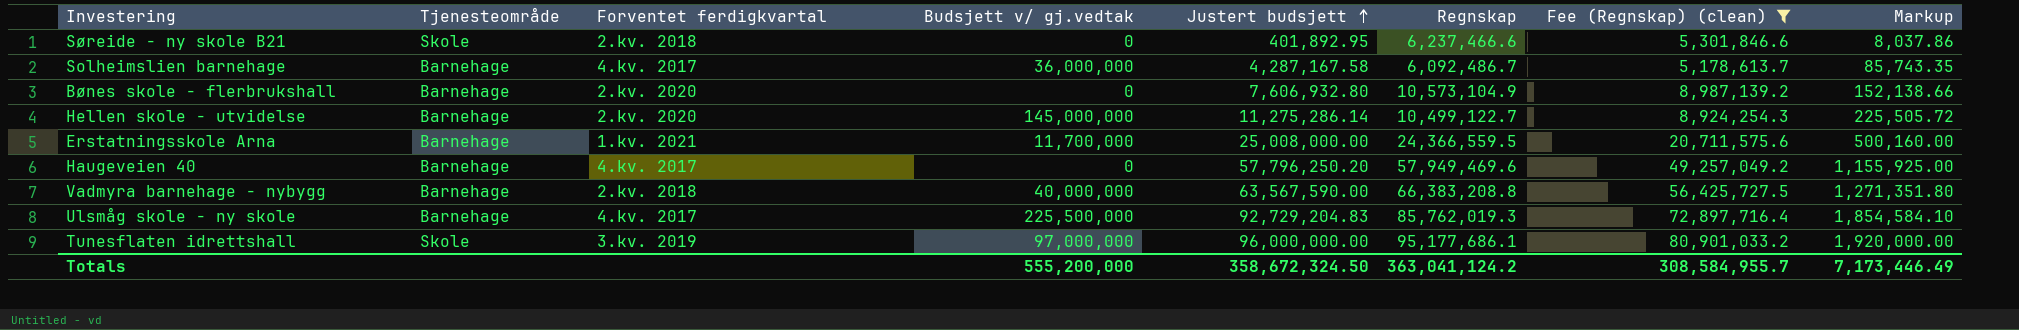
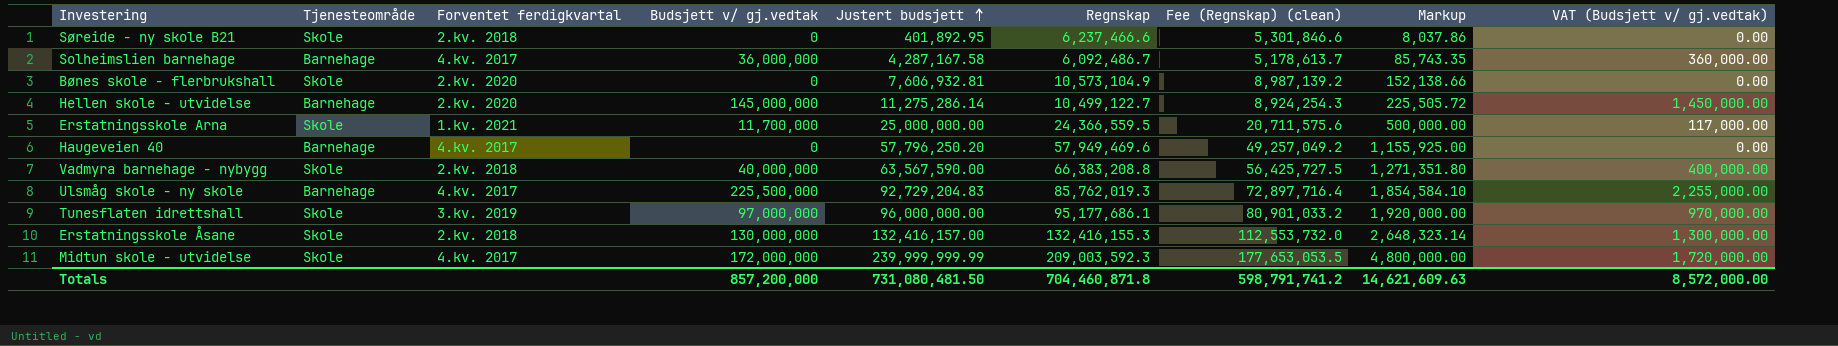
filter: Fee (Regnskap) (clean) <= 80,901,033.2 -> none
column VAT (Budsjett v/ gj.vedtak) | formula: none -> [Budsjett v/ gj.vedtak] * 0.01
Bønes skole - flerbrukshall | Tjenesteområde: Barnehage -> Skole
Bønes skole - flerbrukshall | Justert budsjett: 7,606,932.80 -> 7,606,932.81
Erstatningsskole Arna | Tjenesteområde: Barnehage -> Skole
Erstatningsskole Arna | Justert budsjett: 25,008,000.00 -> 25,000,000.00
Erstatningsskole Arna | Markup: 500,160.00 -> 500,000.00
Vadmyra barnehage - nybygg | Tjenesteområde: Barnehage -> Skole
Totals | Budsjett v/ gj.vedtak: 555,200,000 -> 857,200,000
Totals | Justert budsjett: 358,672,324.50 -> 731,080,481.50
Totals | Regnskap: 363,041,124.2 -> 704,460,871.8
Totals | Fee (Regnskap) (clean): 308,584,955.7 -> 598,791,741.2
Totals | Markup: 7,173,446.49 -> 14,621,609.63

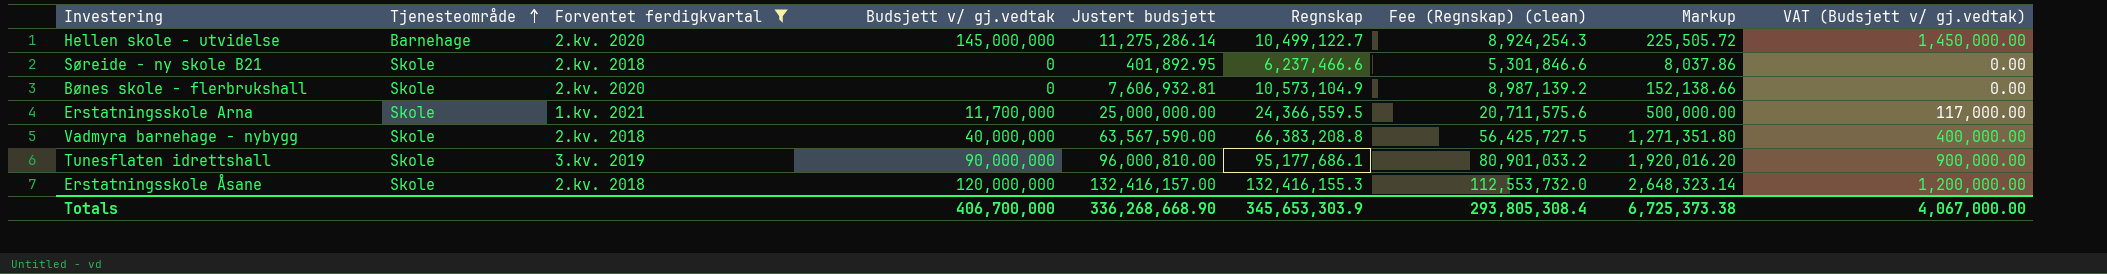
filter: none -> Forventet ferdigkvartal != 4.kv. 2017
row order: Justert budsjett ascending -> Tjenesteområde ascending
Tunesflaten idrettshall | Budsjett v/ gj.vedtak: 97,000,000 -> 90,000,000
Tunesflaten idrettshall | Justert budsjett: 96,000,000.00 -> 96,000,810.00
Tunesflaten idrettshall | Markup: 1,920,000.00 -> 1,920,016.20
Tunesflaten idrettshall | VAT (Budsjett v/ gj.vedtak): 970,000.00 -> 900,000.00
Erstatningsskole Åsane | Budsjett v/ gj.vedtak: 130,000,000 -> 120,000,000
Erstatningsskole Åsane | VAT (Budsjett v/ gj.vedtak): 1,300,000.00 -> 1,200,000.00
Totals | Budsjett v/ gj.vedtak: 857,200,000 -> 406,700,000
Totals | Justert budsjett: 731,080,481.50 -> 336,268,668.90
Totals | Regnskap: 704,460,871.8 -> 345,653,303.9
Totals | Fee (Regnskap) (clean): 598,791,741.2 -> 293,805,308.4
Totals | Markup: 14,621,609.63 -> 6,725,373.38
Totals | VAT (Budsjett v/ gj.vedtak): 8,572,000.00 -> 4,067,000.00

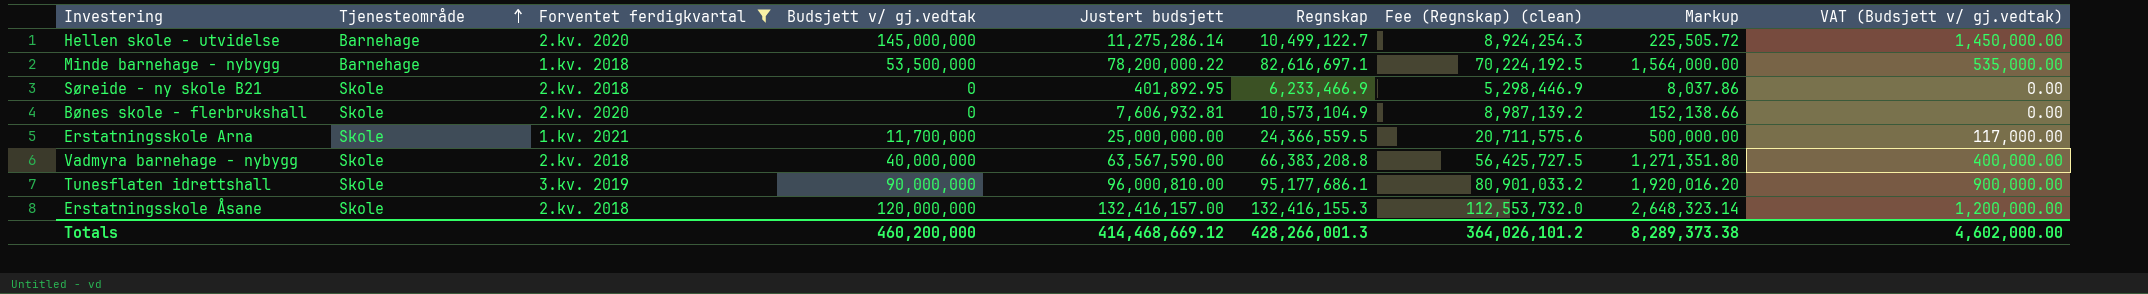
row Minde barnehage - nybygg: none -> Barnehage | 1.kv. 2018 | 53,500,000 | 78,200,000.22 | 82,616,697.1 | 70,224,192.5 | 1,564,000.00 | 535,000.00
Søreide - ny skole B21 | Regnskap: 6,237,466.6 -> 6,233,466.9
Søreide - ny skole B21 | Fee (Regnskap) (clean): 5,301,846.6 -> 5,298,446.9
Totals | Budsjett v/ gj.vedtak: 406,700,000 -> 460,200,000
Totals | Justert budsjett: 336,268,668.90 -> 414,468,669.12
Totals | Regnskap: 345,653,303.9 -> 428,266,001.3
Totals | Fee (Regnskap) (clean): 293,805,308.4 -> 364,026,101.2
Totals | Markup: 6,725,373.38 -> 8,289,373.38
Totals | VAT (Budsjett v/ gj.vedtak): 4,067,000.00 -> 4,602,000.00

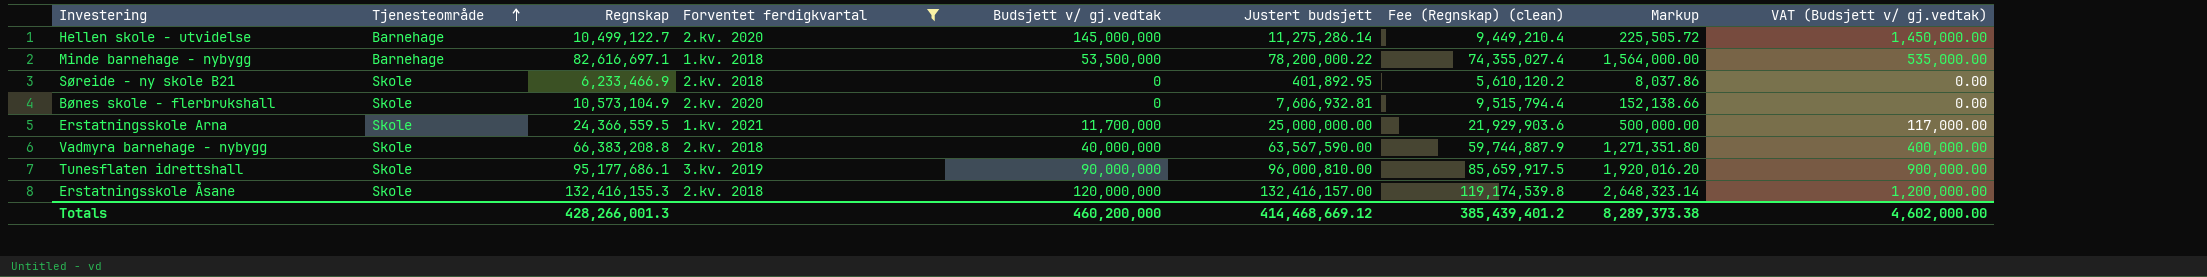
column Regnskap | position: 6 -> 3
column Fee (Regnskap) (clean) | formula: [Regnskap] * 0.85 -> [Regnskap] * 0.9
Totals | Fee (Regnskap) (clean): 364,026,101.2 -> 385,439,401.2

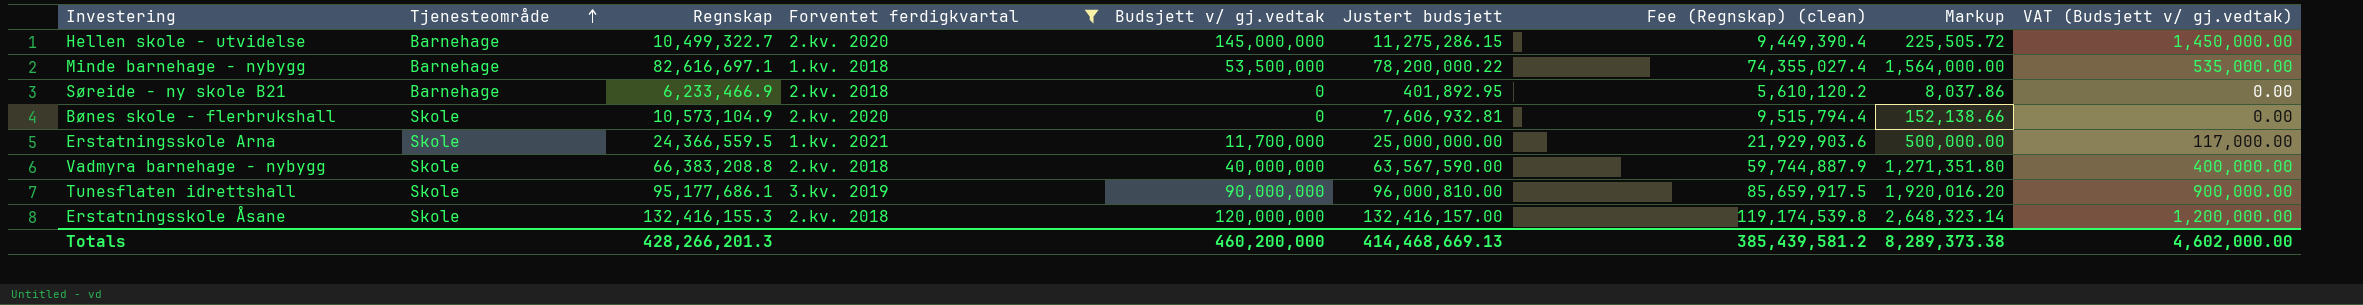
Hellen skole - utvidelse | Regnskap: 10,499,122.7 -> 10,499,322.7
Hellen skole - utvidelse | Justert budsjett: 11,275,286.14 -> 11,275,286.15
Hellen skole - utvidelse | Fee (Regnskap) (clean): 9,449,210.4 -> 9,449,390.4
Søreide - ny skole B21 | Tjenesteområde: Skole -> Barnehage
Totals | Regnskap: 428,266,001.3 -> 428,266,201.3
Totals | Justert budsjett: 414,468,669.12 -> 414,468,669.13
Totals | Fee (Regnskap) (clean): 385,439,401.2 -> 385,439,581.2

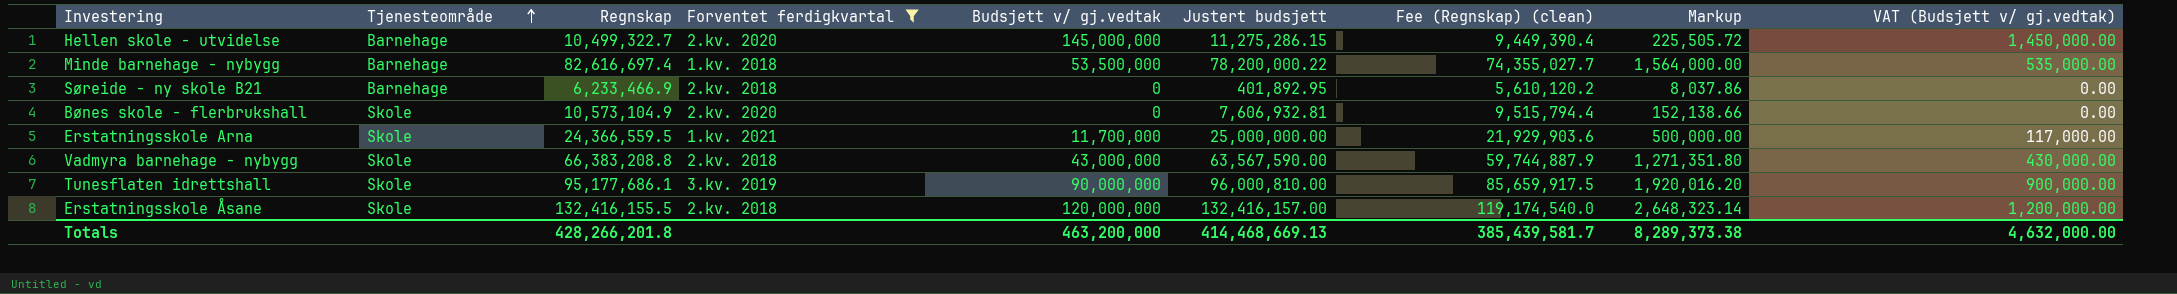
Minde barnehage - nybygg | Regnskap: 82,616,697.1 -> 82,616,697.4
Minde barnehage - nybygg | Fee (Regnskap) (clean): 74,355,027.4 -> 74,355,027.7
Vadmyra barnehage - nybygg | Budsjett v/ gj.vedtak: 40,000,000 -> 43,000,000
Vadmyra barnehage - nybygg | VAT (Budsjett v/ gj.vedtak): 400,000.00 -> 430,000.00
Erstatningsskole Åsane | Regnskap: 132,416,155.3 -> 132,416,155.5
Erstatningsskole Åsane | Fee (Regnskap) (clean): 119,174,539.8 -> 119,174,540.0
Totals | Regnskap: 428,266,201.3 -> 428,266,201.8
Totals | Budsjett v/ gj.vedtak: 460,200,000 -> 463,200,000
Totals | Fee (Regnskap) (clean): 385,439,581.2 -> 385,439,581.7
Totals | VAT (Budsjett v/ gj.vedtak): 4,602,000.00 -> 4,632,000.00

